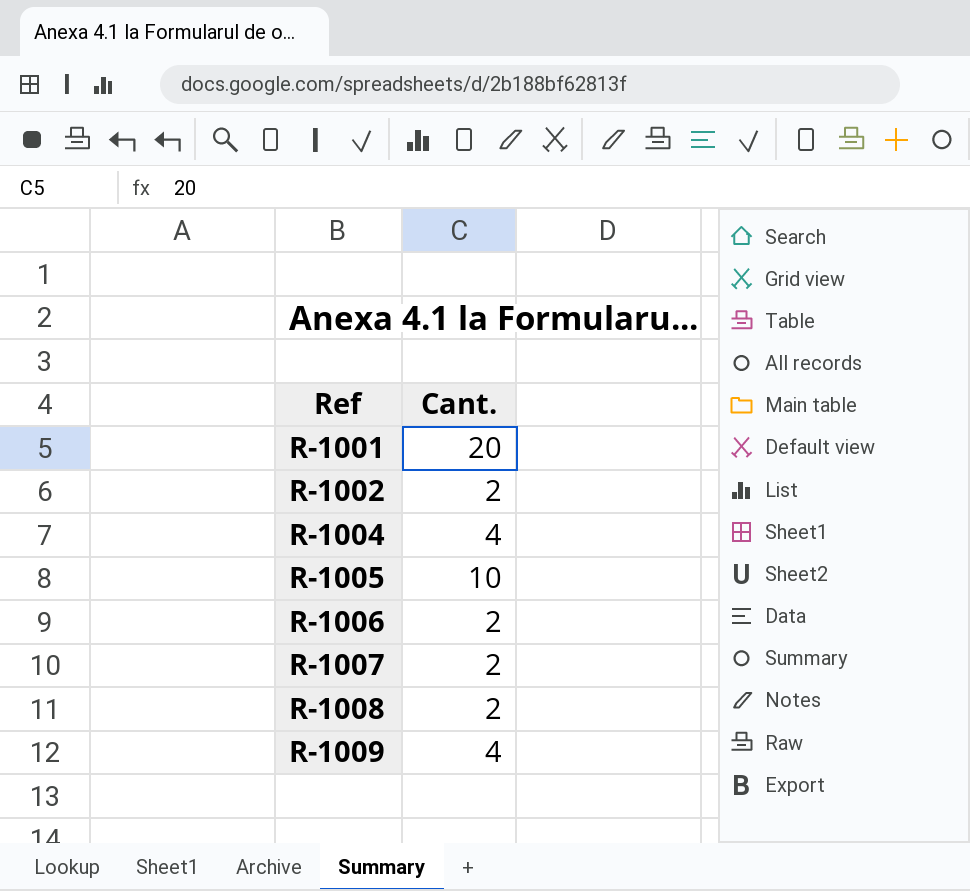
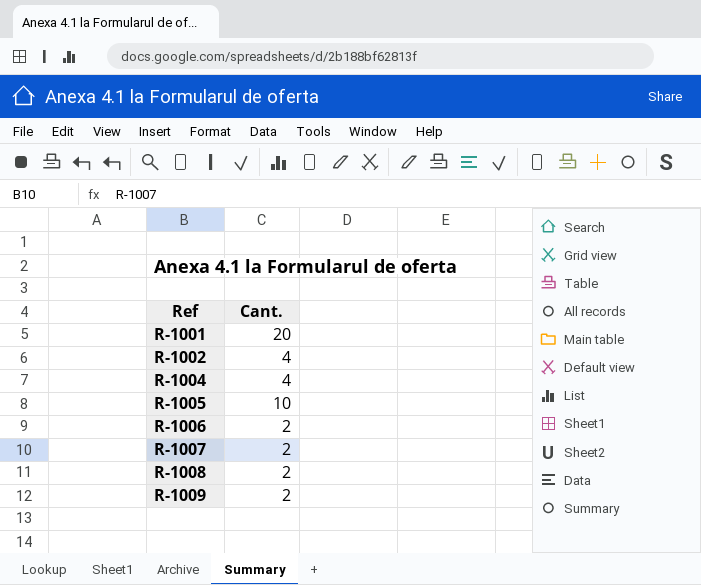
R-1002 | Cant.: 2 -> 4
R-1009 | Cant.: 4 -> 2

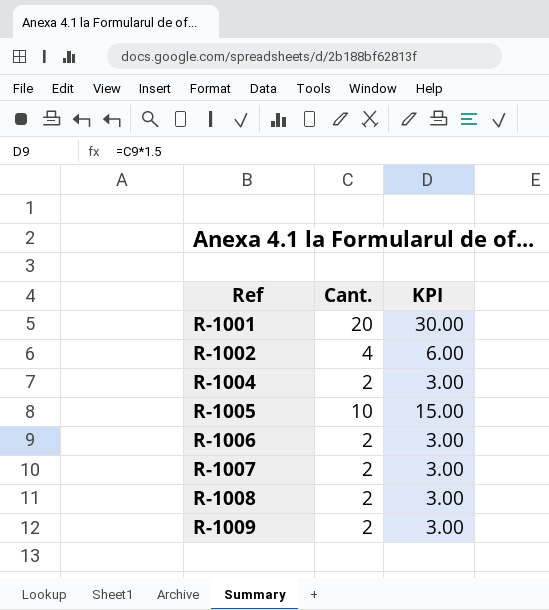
column KPI | formula: none -> [Cant.] * 1.5
R-1004 | Cant.: 4 -> 2

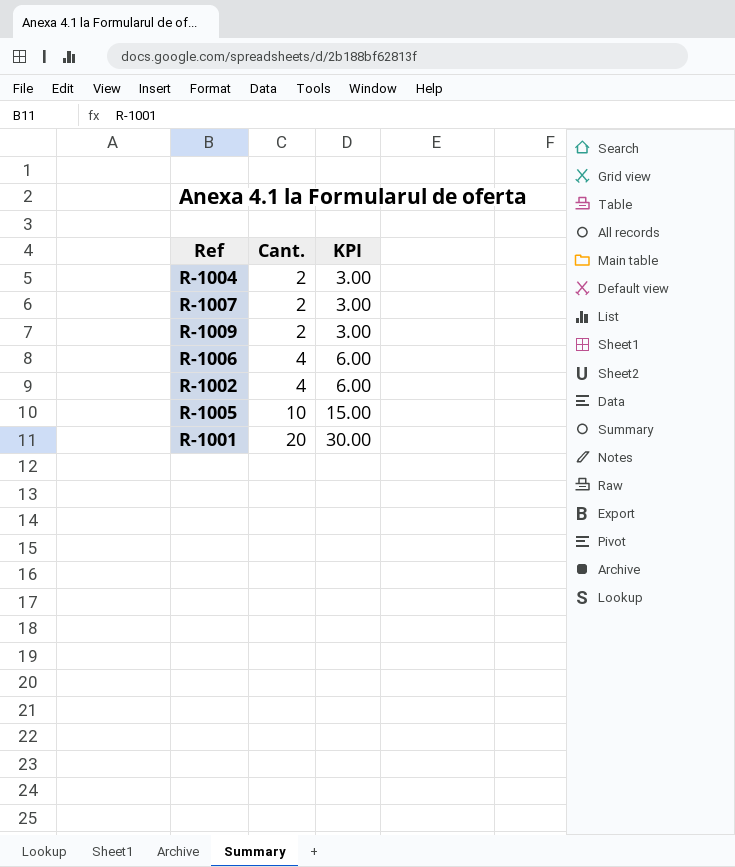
row order: Ref ascending -> Cant. ascending
row R-1008: 2 | 3.00 -> none
R-1006 | Cant.: 2 -> 4
R-1006 | KPI: 3.00 -> 6.00

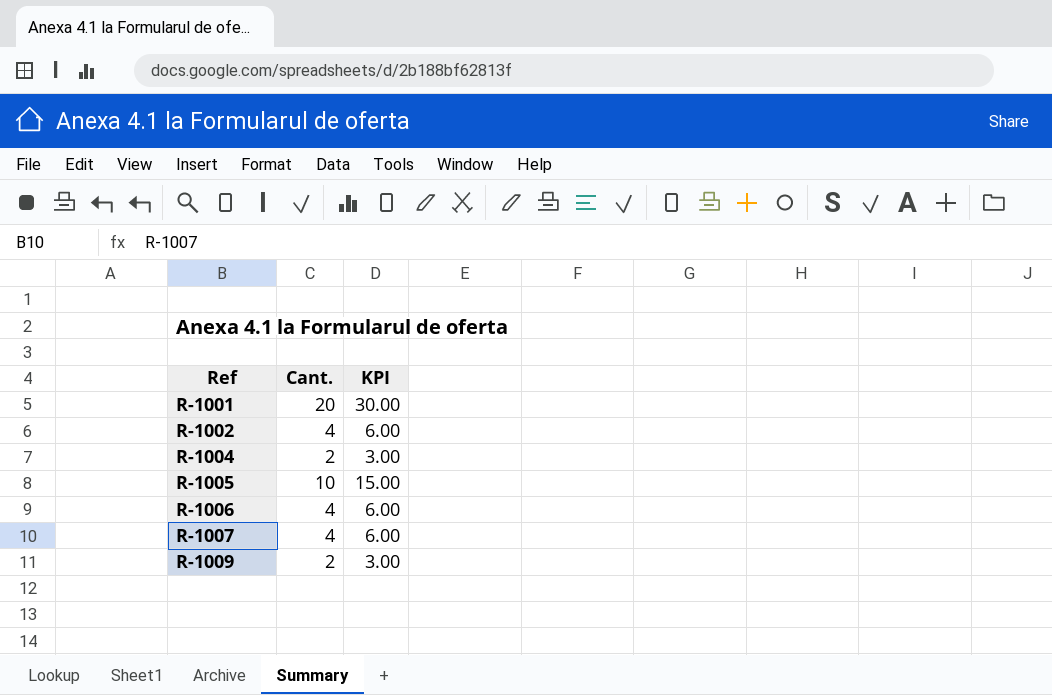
row order: Cant. ascending -> Ref ascending
R-1007 | Cant.: 2 -> 4
R-1007 | KPI: 3.00 -> 6.00

